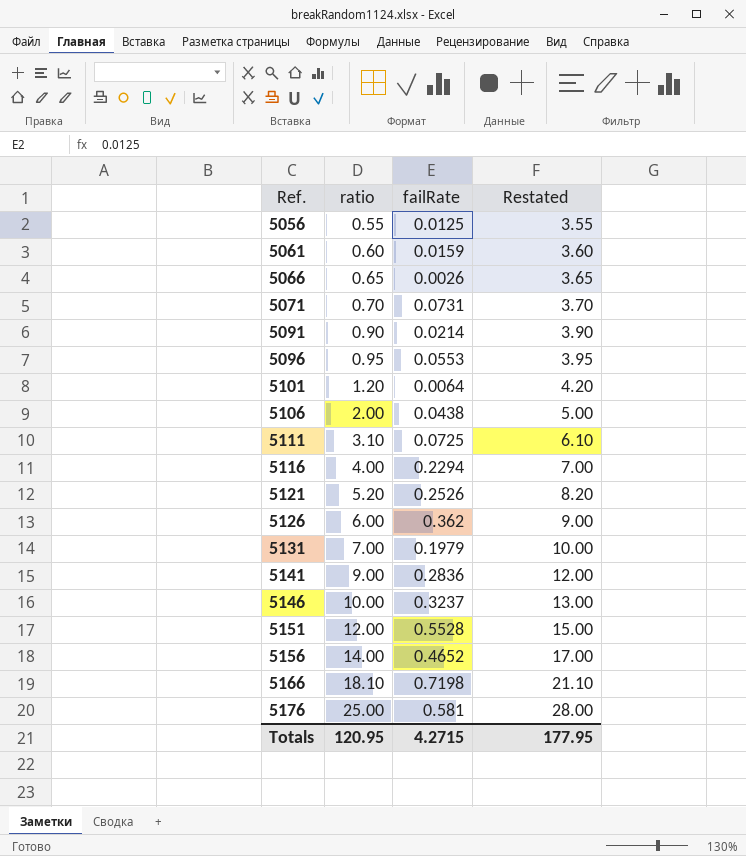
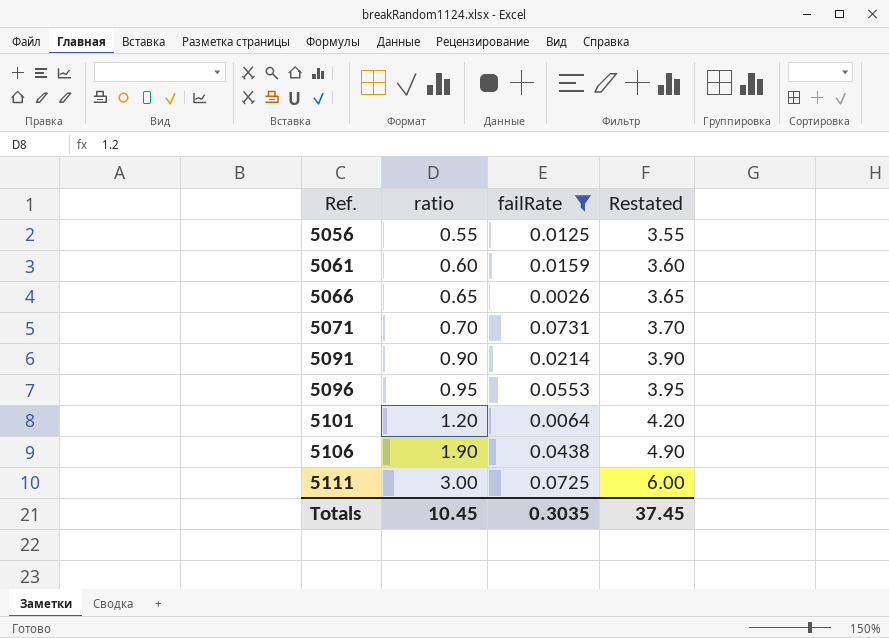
filter: none -> failRate <= 0.0731
5106 | ratio: 2.00 -> 1.90
5106 | Restated: 5.00 -> 4.90
5111 | ratio: 3.10 -> 3.00
5111 | Restated: 6.10 -> 6.00
Totals | ratio: 120.95 -> 10.45
Totals | failRate: 4.2715 -> 0.3035
Totals | Restated: 177.95 -> 37.45

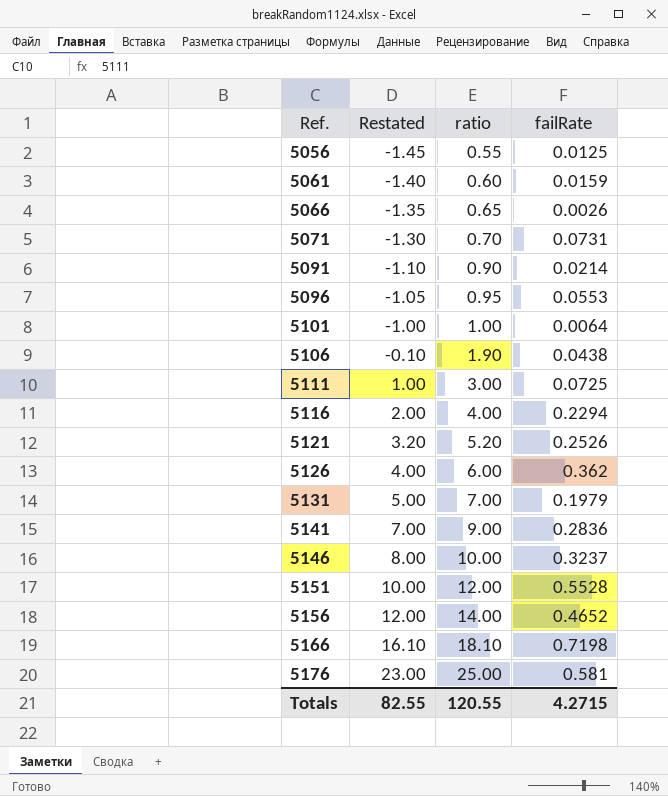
filter: failRate <= 0.0731 -> none
column Restated | formula: [ratio] + 3 -> [ratio] - 2
column Restated | position: 4 -> 2
5101 | ratio: 1.20 -> 1.00
Totals | Restated: 37.45 -> 82.55
Totals | ratio: 10.45 -> 120.55
Totals | failRate: 0.3035 -> 4.2715

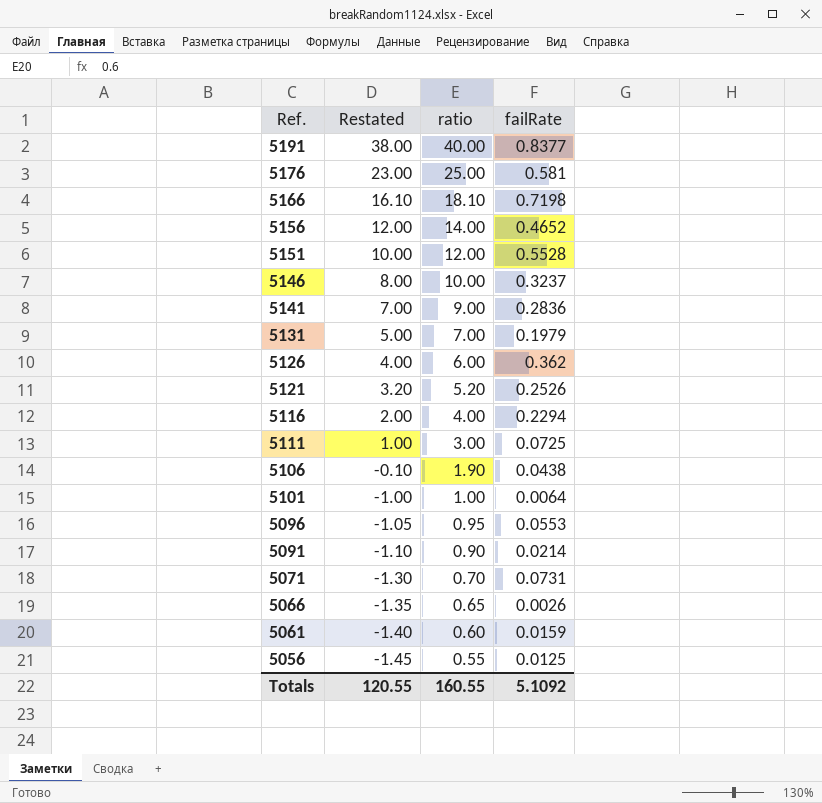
row order: Ref. ascending -> Ref. descending
row 5191: none -> 38.00 | 40.00 | 0.8377
Totals | Restated: 82.55 -> 120.55
Totals | ratio: 120.55 -> 160.55
Totals | failRate: 4.2715 -> 5.1092

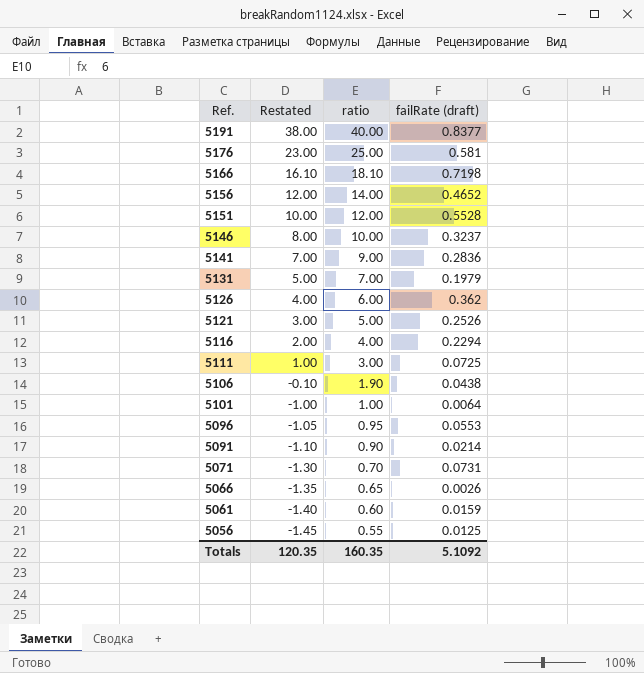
column name: failRate -> failRate (draft)
5121 | Restated: 3.20 -> 3.00
5121 | ratio: 5.20 -> 5.00
Totals | Restated: 120.55 -> 120.35
Totals | ratio: 160.55 -> 160.35

